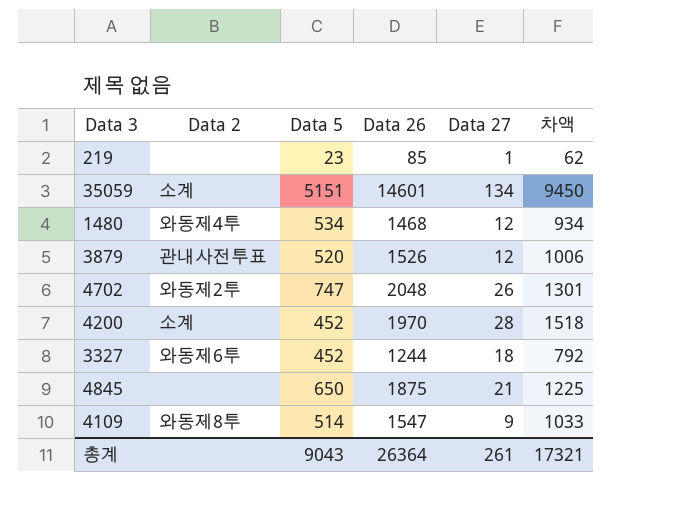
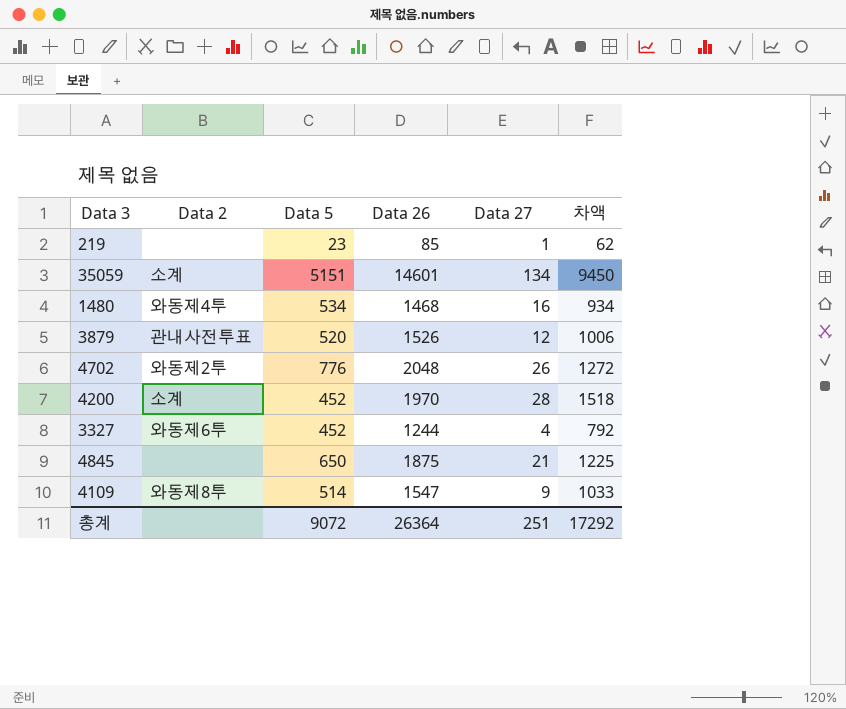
1480 | Data 27: 12 -> 16
4702 | Data 5: 747 -> 776
4702 | 차액: 1301 -> 1272
3327 | Data 27: 18 -> 4
총계 | Data 5: 9043 -> 9072
총계 | Data 27: 261 -> 251
총계 | 차액: 17321 -> 17292

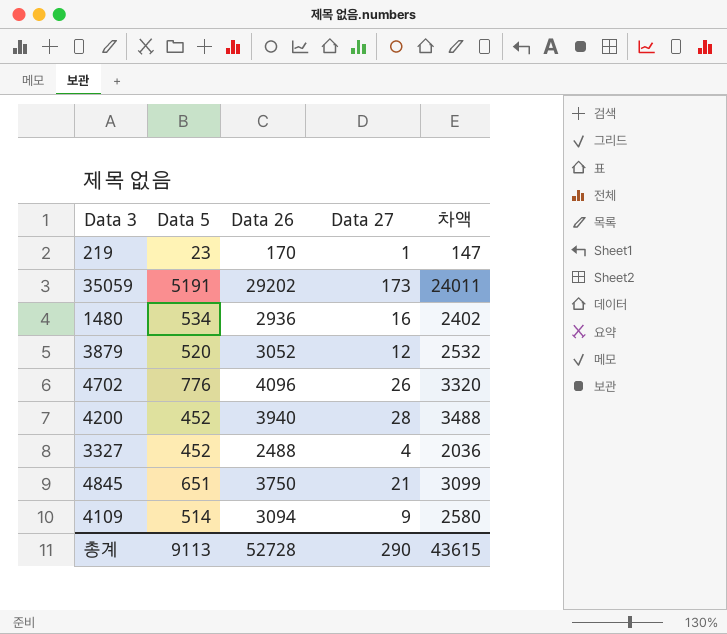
column Data 2 | position: 2 -> none
219 | Data 26: 85 -> 170
219 | 차액: 62 -> 147
35059 | Data 5: 5151 -> 5191
35059 | Data 26: 14601 -> 29202
35059 | Data 27: 134 -> 173
35059 | 차액: 9450 -> 24011
1480 | Data 26: 1468 -> 2936
1480 | 차액: 934 -> 2402
3879 | Data 26: 1526 -> 3052
3879 | 차액: 1006 -> 2532
4702 | Data 26: 2048 -> 4096
4702 | 차액: 1272 -> 3320
4200 | Data 26: 1970 -> 3940
4200 | 차액: 1518 -> 3488
3327 | Data 26: 1244 -> 2488
3327 | 차액: 792 -> 2036
4845 | Data 5: 650 -> 651
4845 | Data 26: 1875 -> 3750
4845 | 차액: 1225 -> 3099
4109 | Data 26: 1547 -> 3094
4109 | 차액: 1033 -> 2580
총계 | Data 5: 9072 -> 9113
총계 | Data 26: 26364 -> 52728
총계 | Data 27: 251 -> 290
총계 | 차액: 17292 -> 43615

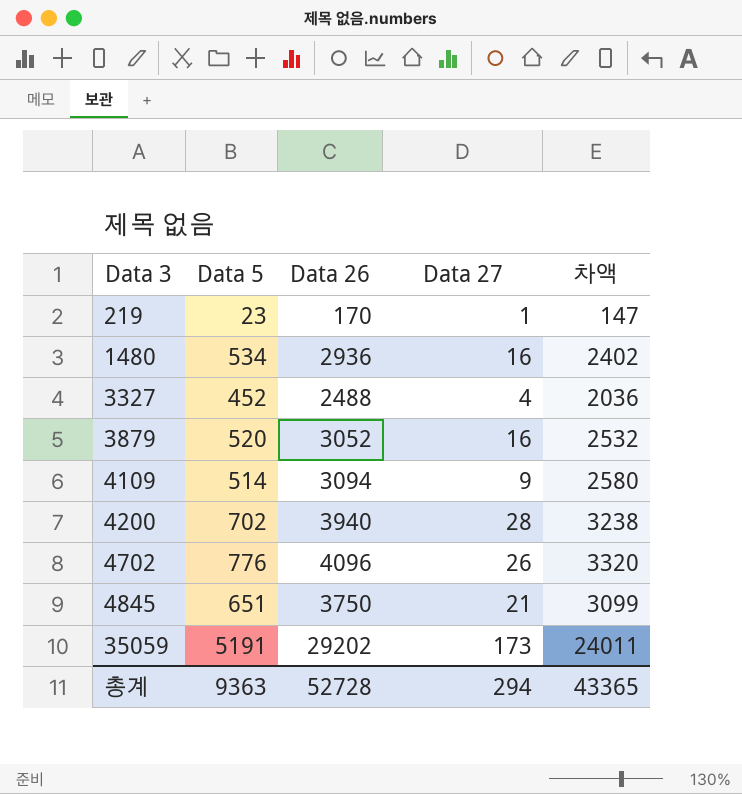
row order: none -> Data 3 ascending
3879 | Data 27: 12 -> 16
4200 | Data 5: 452 -> 702
4200 | 차액: 3488 -> 3238
총계 | Data 5: 9113 -> 9363
총계 | Data 27: 290 -> 294
총계 | 차액: 43615 -> 43365

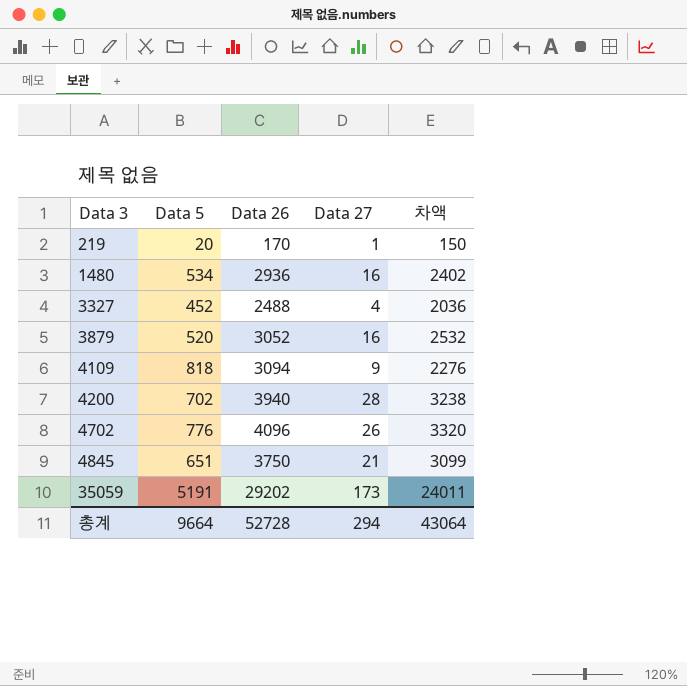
219 | Data 5: 23 -> 20
219 | 차액: 147 -> 150
4109 | Data 5: 514 -> 818
4109 | 차액: 2580 -> 2276
총계 | Data 5: 9363 -> 9664
총계 | 차액: 43365 -> 43064

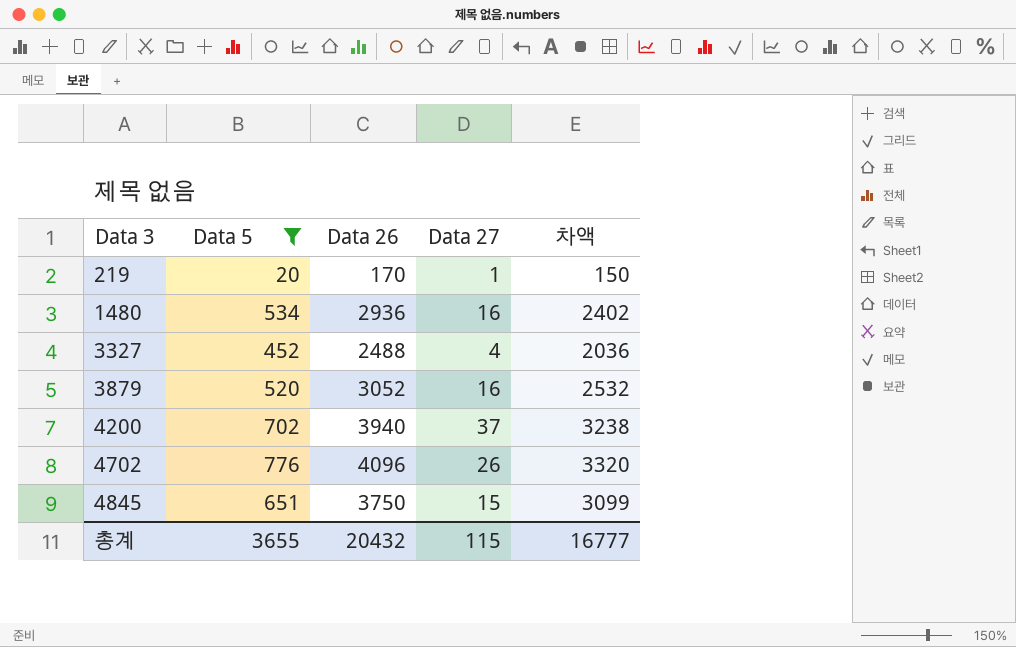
filter: none -> Data 5 <= 776
4200 | Data 27: 28 -> 37
4845 | Data 27: 21 -> 15
총계 | Data 5: 9664 -> 3655
총계 | Data 26: 52728 -> 20432
총계 | Data 27: 294 -> 115
총계 | 차액: 43064 -> 16777

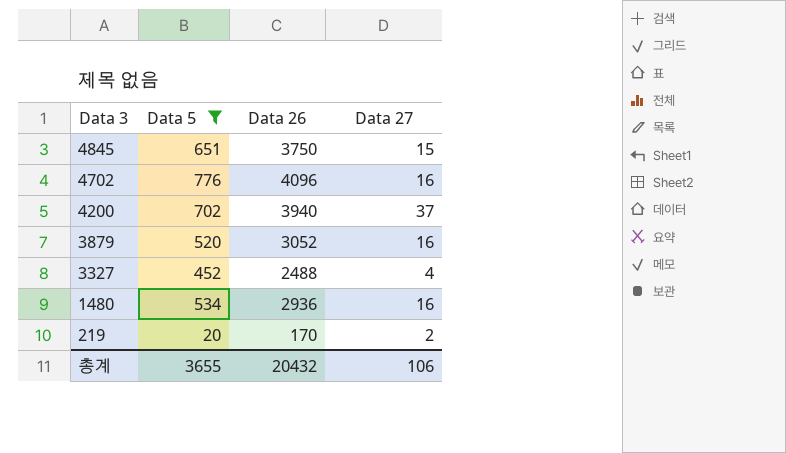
row order: Data 3 ascending -> Data 3 descending
column 차액 | formula: [Data 26] - [Data 5] -> none
4702 | Data 27: 26 -> 16
219 | Data 27: 1 -> 2
총계 | Data 27: 115 -> 106

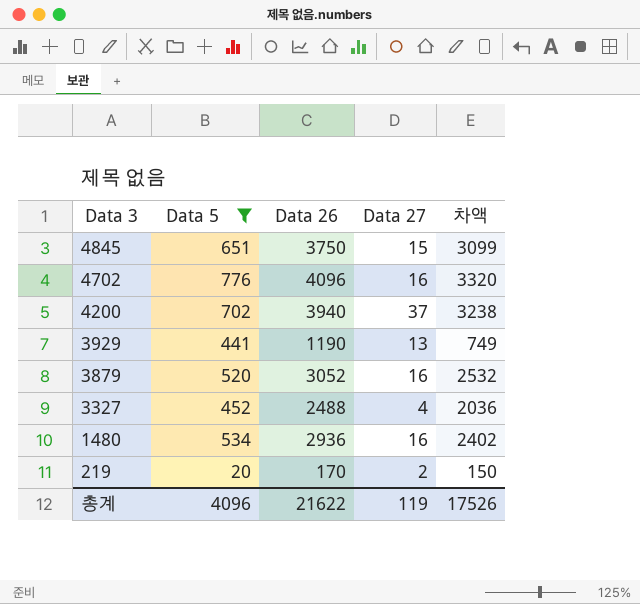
column 차액 | formula: none -> [Data 26] - [Data 5]
row 3929: none -> 441 | 1190 | 13 | 749
총계 | Data 5: 3655 -> 4096
총계 | Data 26: 20432 -> 21622
총계 | Data 27: 106 -> 119

